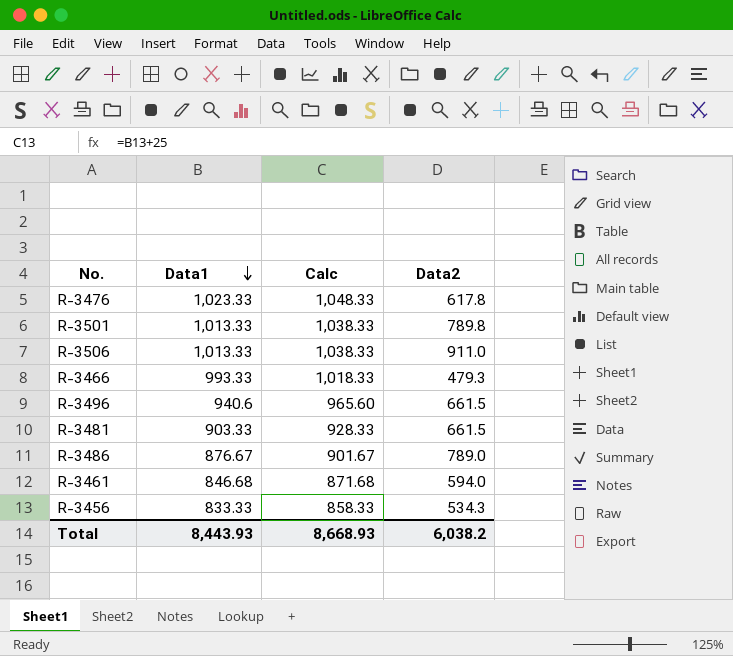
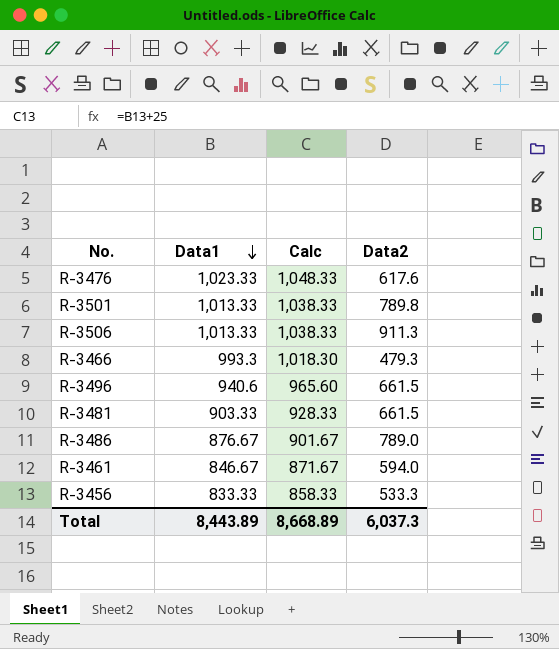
R-3476 | Data2: 617.8 -> 617.6
R-3506 | Data2: 911.0 -> 911.3
R-3466 | Data1: 993.33 -> 993.3
R-3466 | Calc: 1,018.33 -> 1,018.30
R-3461 | Data1: 846.68 -> 846.67
R-3461 | Calc: 871.68 -> 871.67
R-3456 | Data2: 534.3 -> 533.3
Total | Data1: 8,443.93 -> 8,443.89
Total | Calc: 8,668.93 -> 8,668.89
Total | Data2: 6,038.2 -> 6,037.3

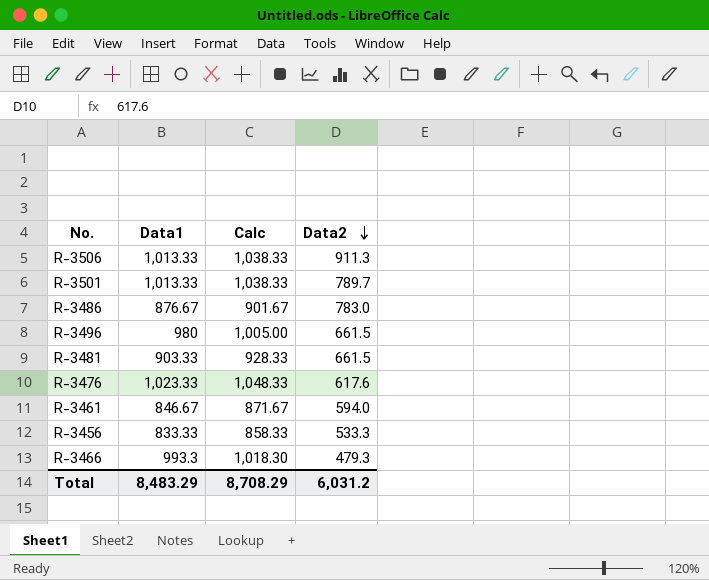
row order: Data1 descending -> Data2 descending
R-3501 | Data2: 789.8 -> 789.7
R-3486 | Data2: 789.0 -> 783.0
R-3496 | Data1: 940.6 -> 980
R-3496 | Calc: 965.60 -> 1,005.00
Total | Data1: 8,443.89 -> 8,483.29
Total | Calc: 8,668.89 -> 8,708.29
Total | Data2: 6,037.3 -> 6,031.2

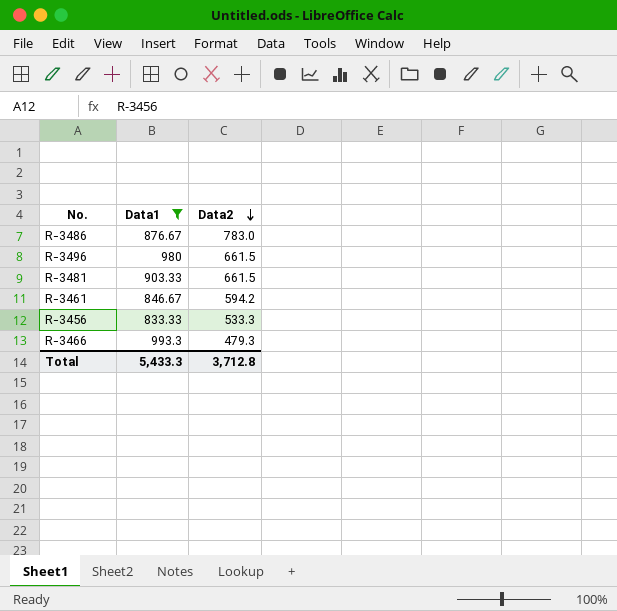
filter: none -> Data1 <= 993.3
column Calc | formula: [Data1] + 25 -> none
R-3461 | Data2: 594.0 -> 594.2
Total | Data1: 8,483.29 -> 5,433.3
Total | Data2: 6,031.2 -> 3,712.8

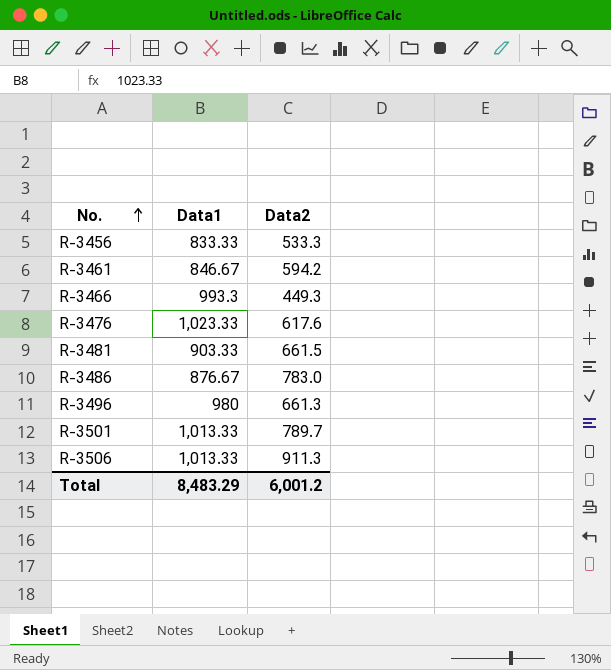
filter: Data1 <= 993.3 -> none
row order: Data2 descending -> No. ascending
R-3466 | Data2: 479.3 -> 449.3
R-3496 | Data2: 661.5 -> 661.3
Total | Data1: 5,433.3 -> 8,483.29
Total | Data2: 3,712.8 -> 6,001.2

